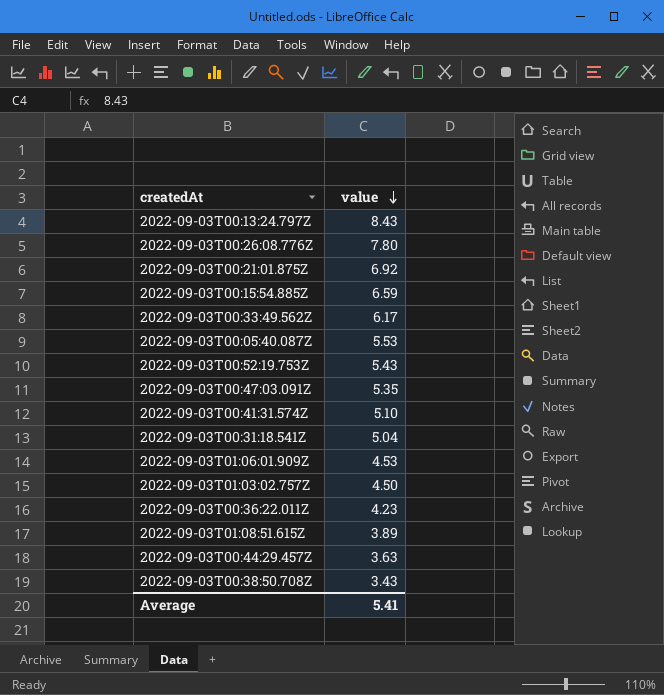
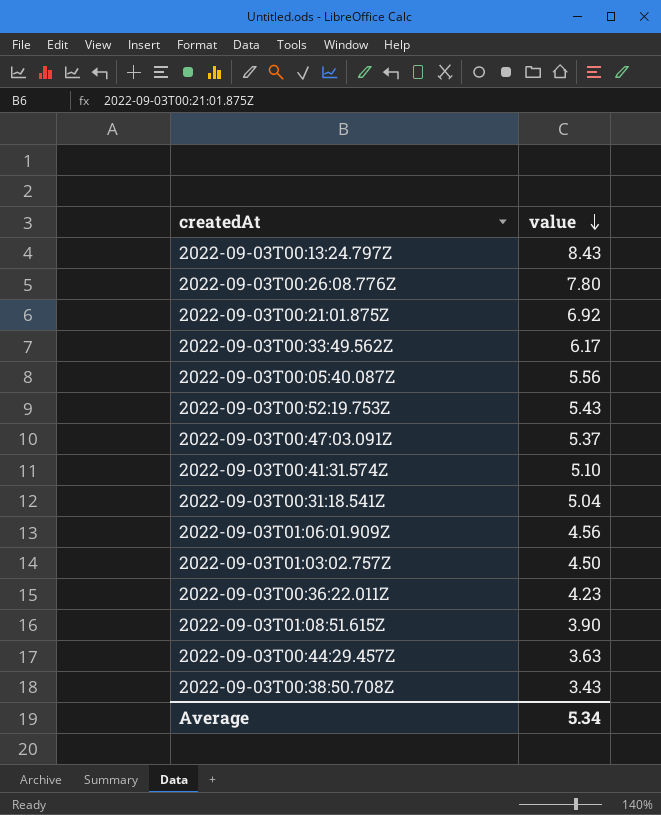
row 2022-09-03T00:15:54.885Z: 6.59 -> none
2022-09-03T00:05:40.087Z | value: 5.53 -> 5.56
2022-09-03T00:47:03.091Z | value: 5.35 -> 5.37
2022-09-03T01:06:01.909Z | value: 4.53 -> 4.56
2022-09-03T01:08:51.615Z | value: 3.89 -> 3.90
Average | value: 5.41 -> 5.34

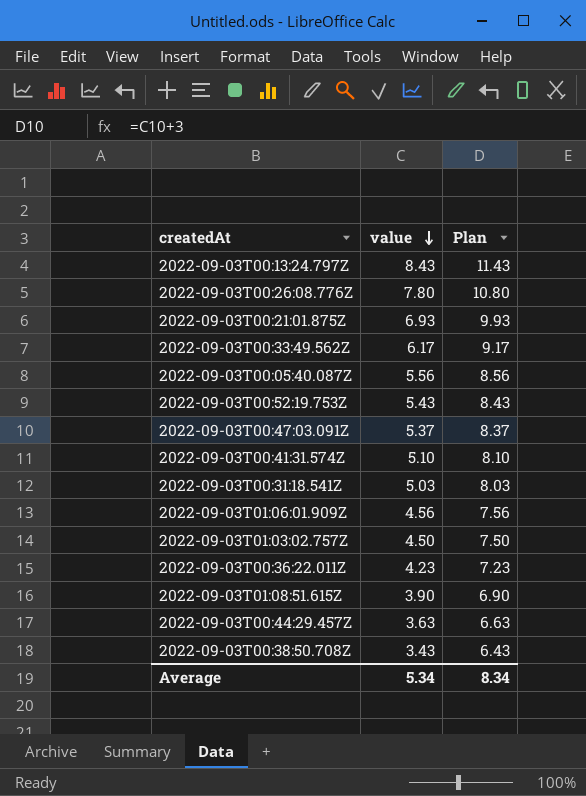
column Plan | formula: none -> [value] + 3
2022-09-03T00:21:01.875Z | value: 6.92 -> 6.93
2022-09-03T00:31:18.541Z | value: 5.04 -> 5.03

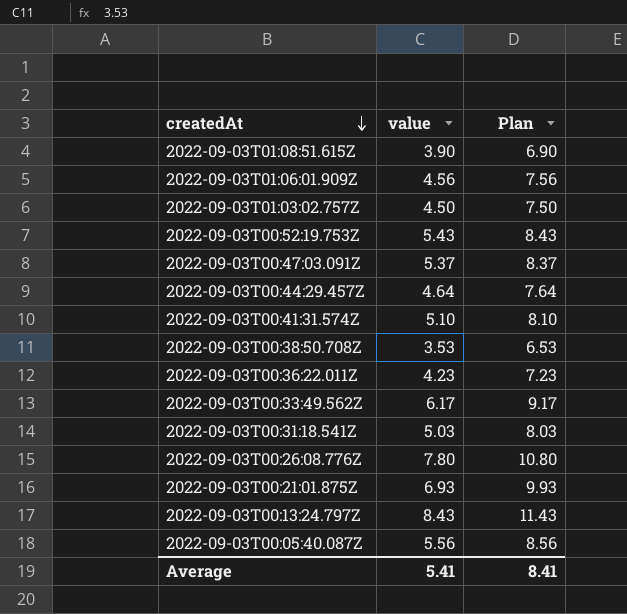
row order: value descending -> createdAt descending
2022-09-03T00:44:29.457Z | value: 3.63 -> 4.64
2022-09-03T00:44:29.457Z | Plan: 6.63 -> 7.64
2022-09-03T00:38:50.708Z | value: 3.43 -> 3.53
2022-09-03T00:38:50.708Z | Plan: 6.43 -> 6.53
Average | value: 5.34 -> 5.41
Average | Plan: 8.34 -> 8.41

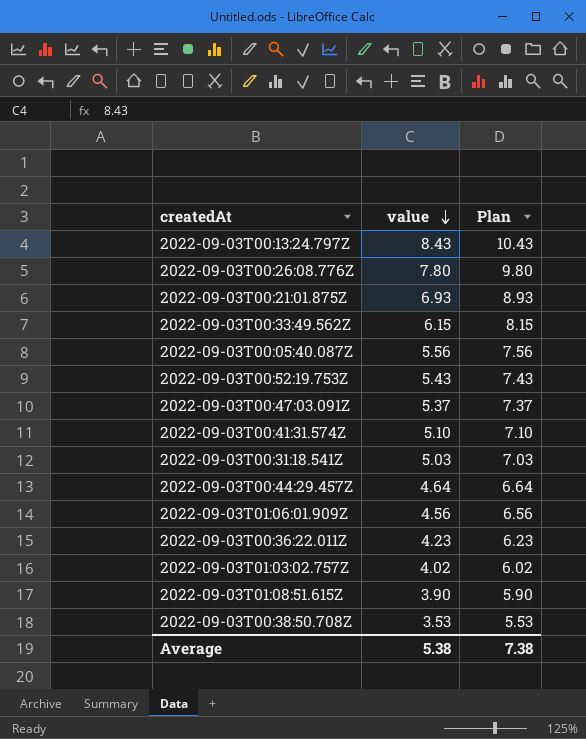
row order: createdAt descending -> value descending
column Plan | formula: [value] + 3 -> [value] + 2
2022-09-03T00:33:49.562Z | value: 6.17 -> 6.15
2022-09-03T01:03:02.757Z | value: 4.50 -> 4.02
Average | value: 5.41 -> 5.38
Average | Plan: 8.41 -> 7.38

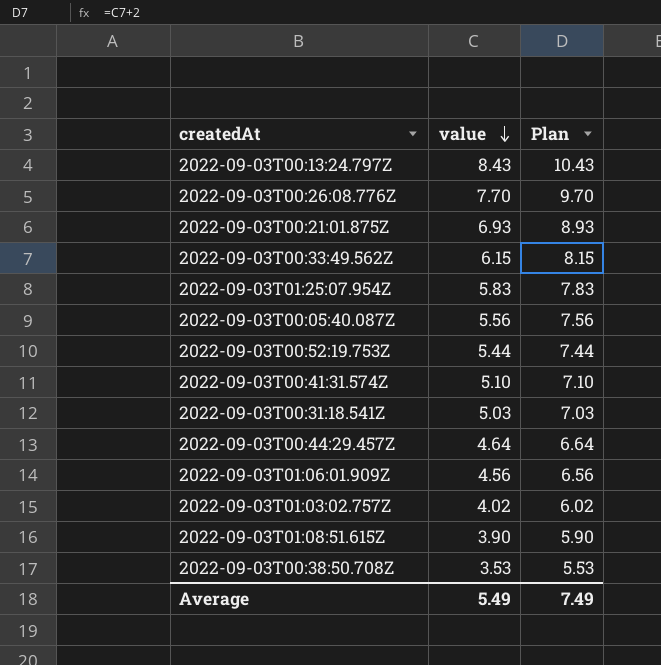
row 2022-09-03T00:47:03.091Z: 5.37 | 7.37 -> none
row 2022-09-03T00:36:22.011Z: 4.23 | 6.23 -> none
2022-09-03T00:26:08.776Z | value: 7.80 -> 7.70
2022-09-03T00:26:08.776Z | Plan: 9.80 -> 9.70
row 2022-09-03T01:25:07.954Z: none -> 5.83 | 7.83
2022-09-03T00:52:19.753Z | value: 5.43 -> 5.44
2022-09-03T00:52:19.753Z | Plan: 7.43 -> 7.44
Average | value: 5.38 -> 5.49
Average | Plan: 7.38 -> 7.49

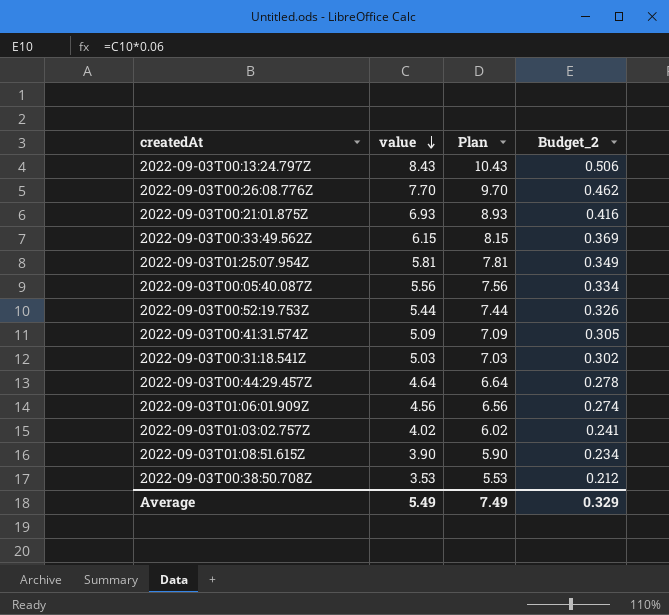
column Budget_2 | formula: none -> [value] * 0.06
2022-09-03T01:25:07.954Z | value: 5.83 -> 5.81
2022-09-03T01:25:07.954Z | Plan: 7.83 -> 7.81
2022-09-03T00:41:31.574Z | value: 5.10 -> 5.09
2022-09-03T00:41:31.574Z | Plan: 7.10 -> 7.09

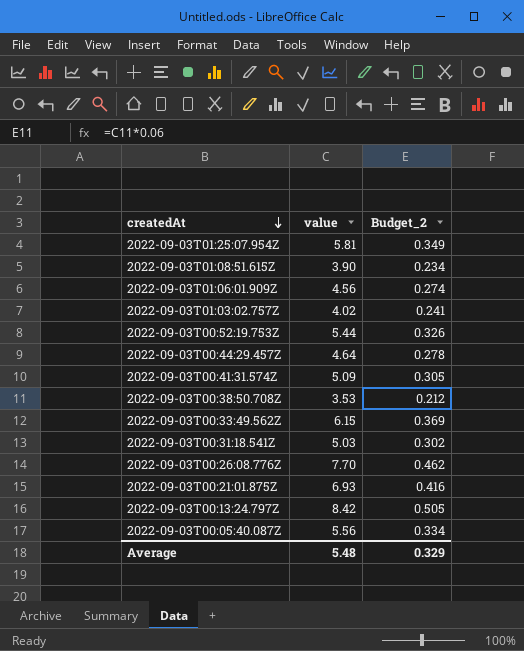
row order: value descending -> createdAt descending
column Plan | formula: [value] + 2 -> none
2022-09-03T00:13:24.797Z | value: 8.43 -> 8.42
2022-09-03T00:13:24.797Z | Budget_2: 0.506 -> 0.505
Average | value: 5.49 -> 5.48

